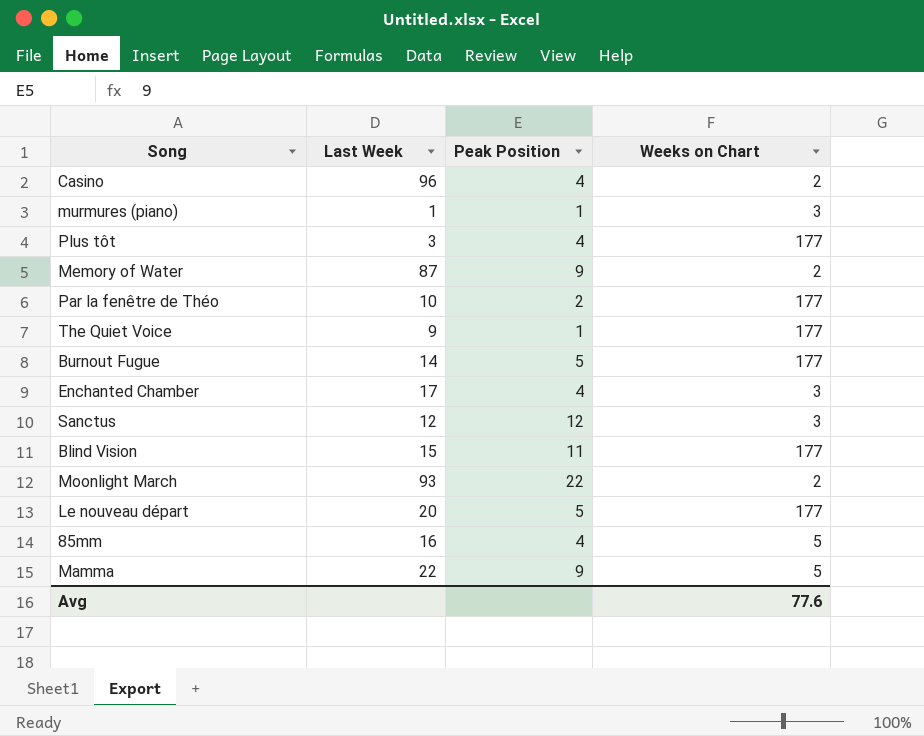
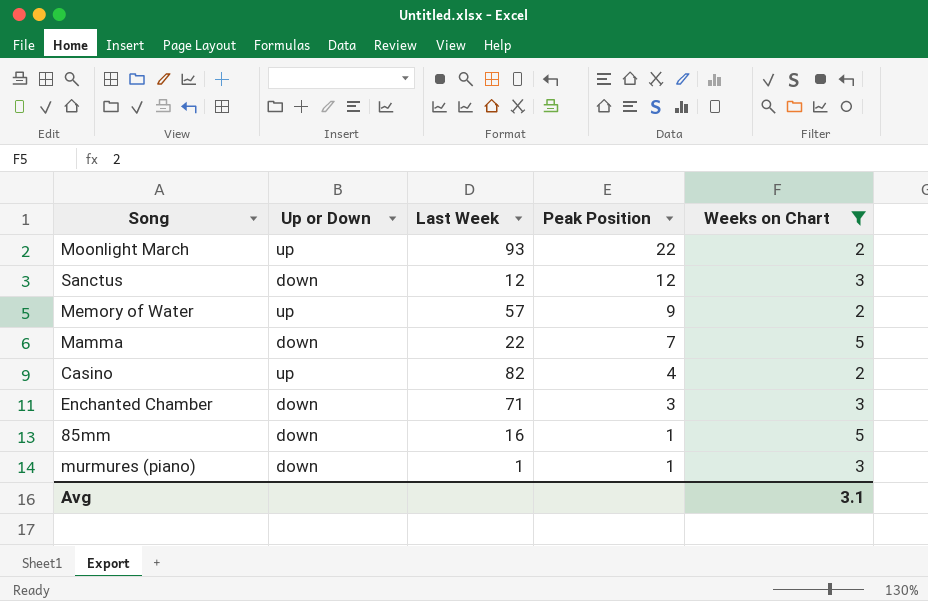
filter: none -> Weeks on Chart != 177
row order: none -> Peak Position descending
column Up or Down | position: none -> 2
Memory of Water | Last Week: 87 -> 57
Mamma | Peak Position: 9 -> 7
Casino | Last Week: 96 -> 82
Enchanted Chamber | Last Week: 17 -> 71
Enchanted Chamber | Peak Position: 4 -> 3
85mm | Peak Position: 4 -> 1
Avg | Weeks on Chart: 77.6 -> 3.1

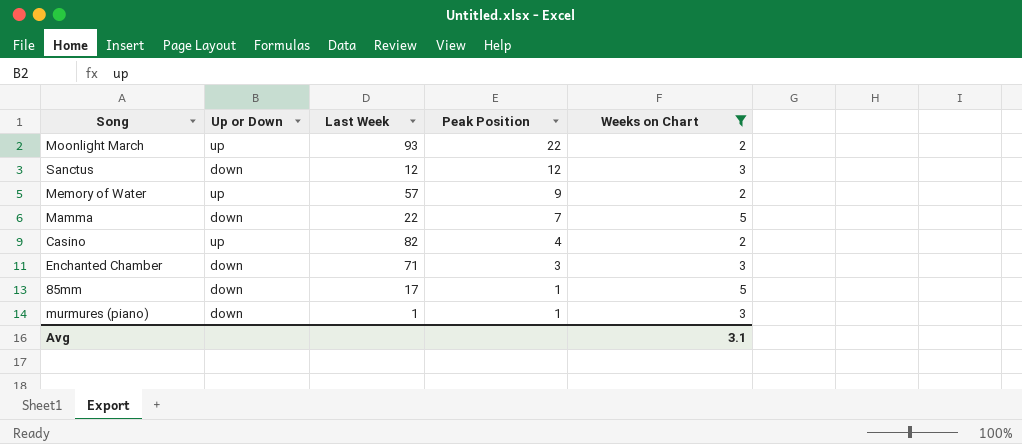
85mm | Last Week: 16 -> 17

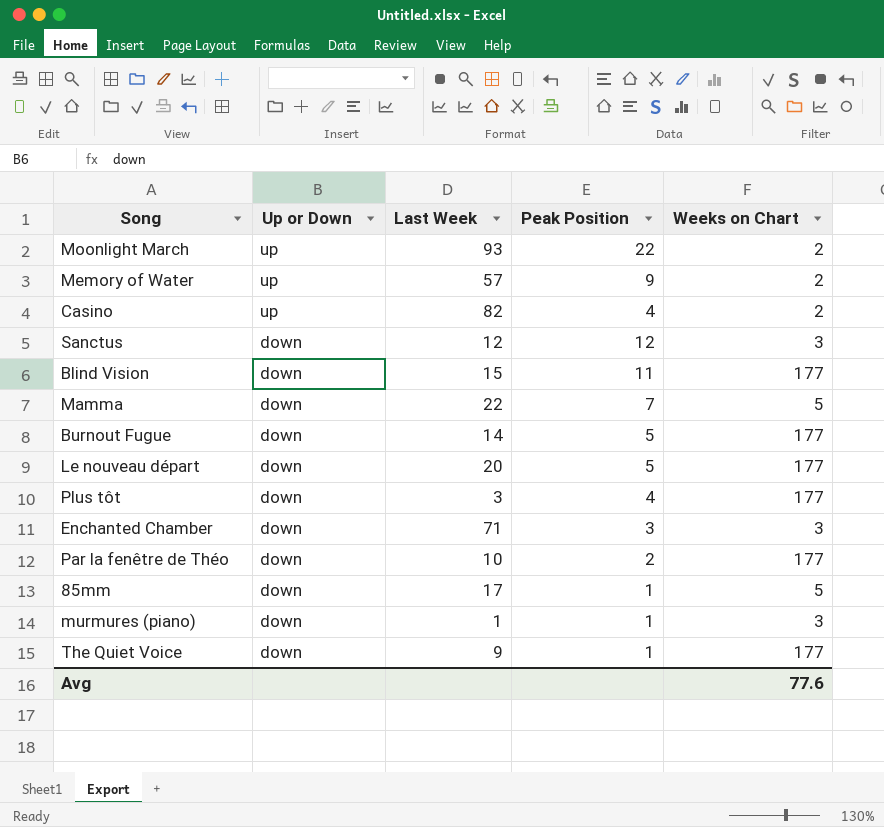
filter: Weeks on Chart != 177 -> none
row order: Peak Position descending -> Up or Down descending
Avg | Weeks on Chart: 3.1 -> 77.6

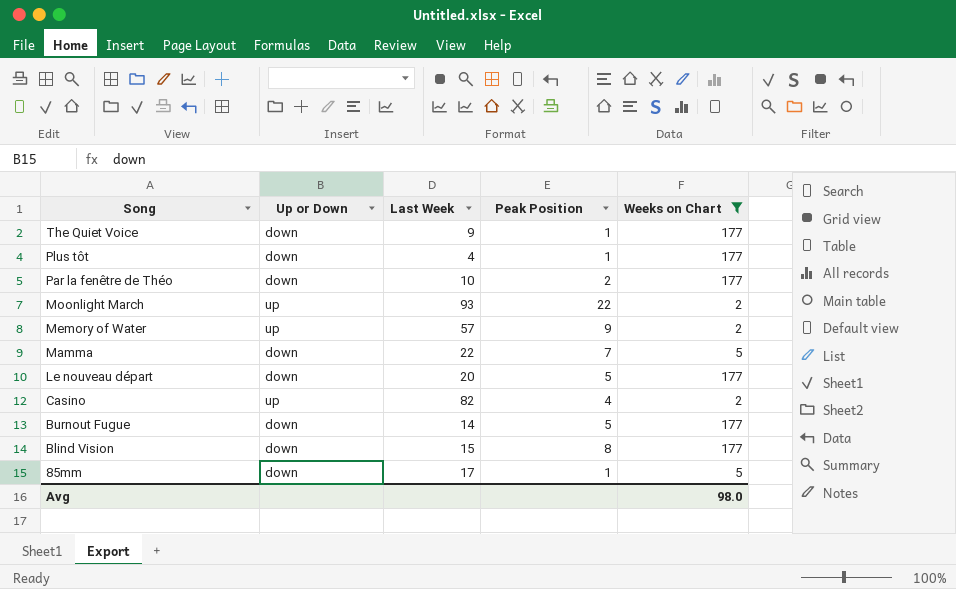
filter: none -> Weeks on Chart != 3
row order: Up or Down descending -> Song descending
Plus tôt | Last Week: 3 -> 4
Plus tôt | Peak Position: 4 -> 1
Blind Vision | Peak Position: 11 -> 8
Avg | Weeks on Chart: 77.6 -> 98.0

